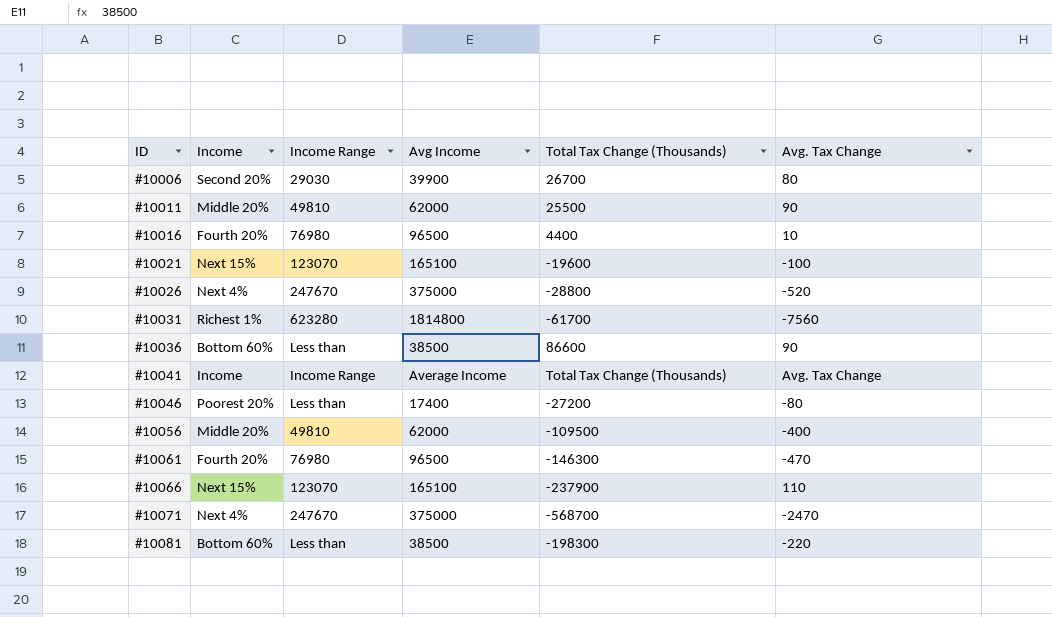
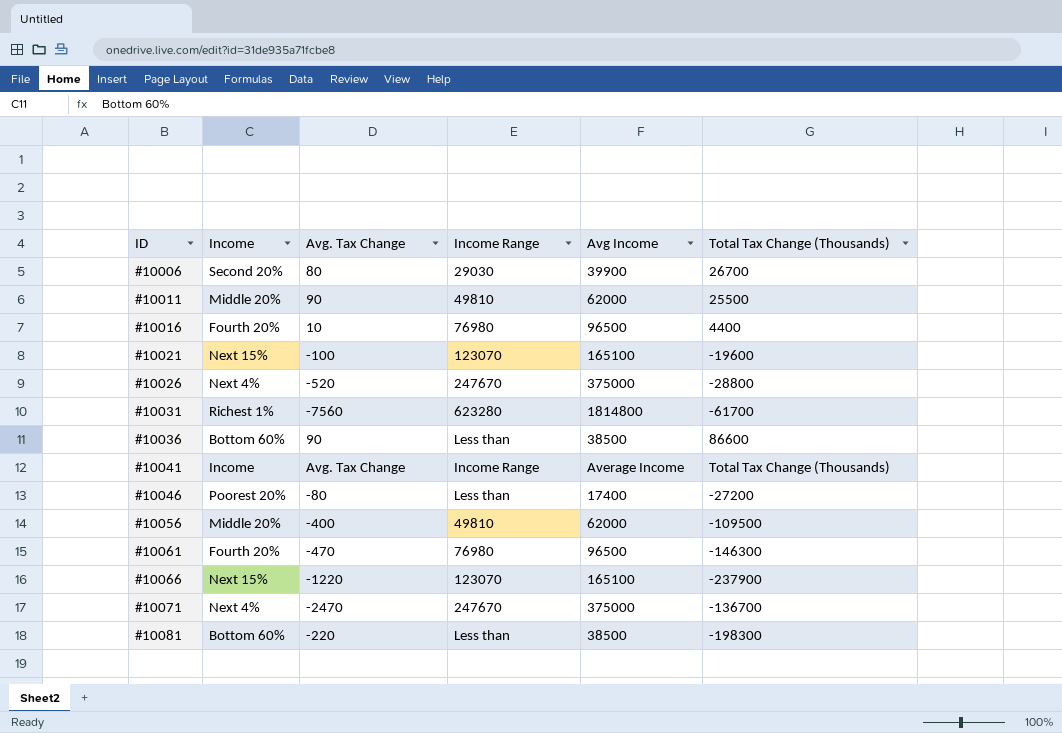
column Avg. Tax Change | position: 6 -> 3
#10066 | Avg. Tax Change: 110 -> -1220
#10071 | Total Tax Change (Thousands): -568700 -> -136700

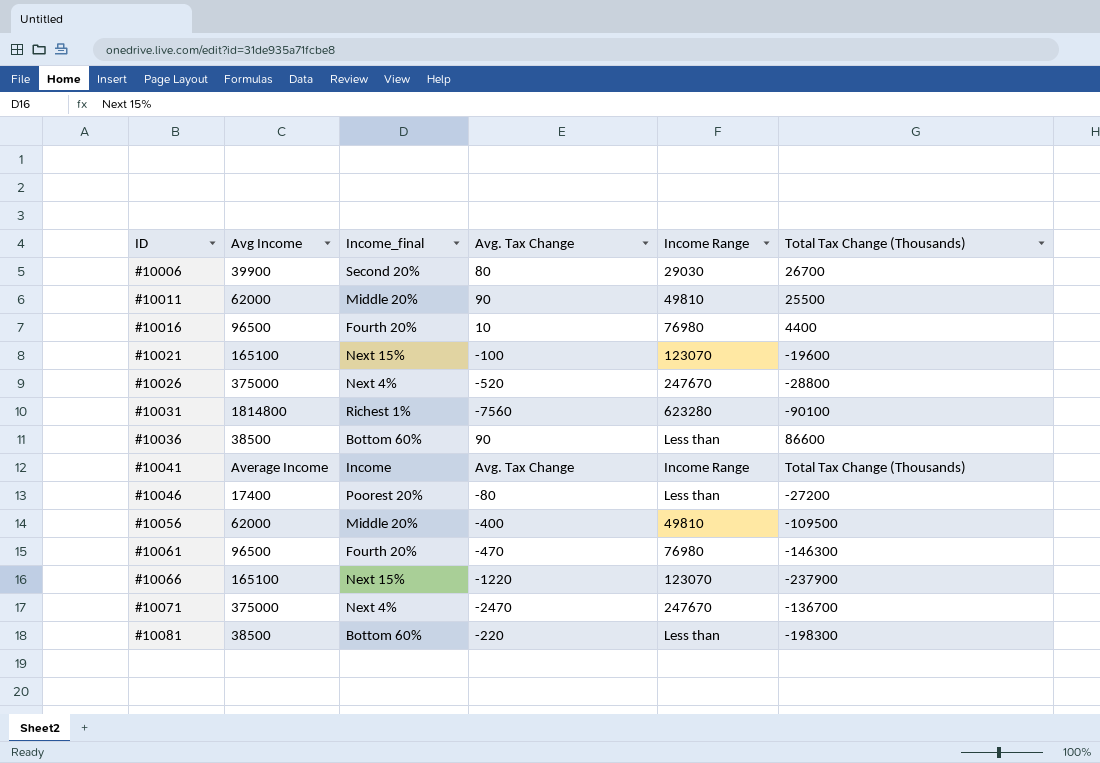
column Avg Income | position: 5 -> 2
column name: Income -> Income_final
#10031 | Total Tax Change (Thousands): -61700 -> -90100

